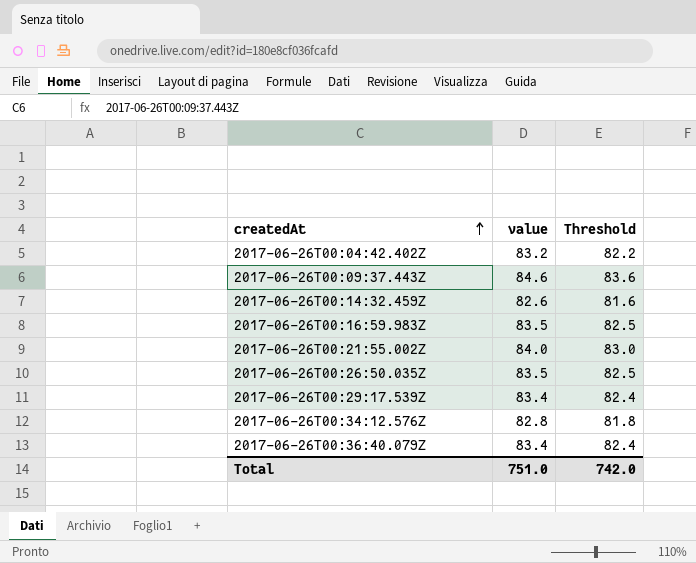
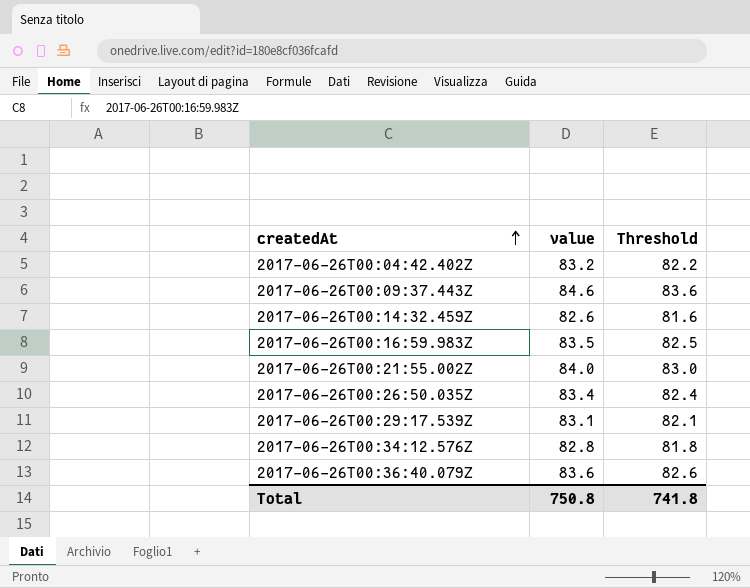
2017-06-26T00:26:50.035Z | value: 83.5 -> 83.4
2017-06-26T00:26:50.035Z | Threshold: 82.5 -> 82.4
2017-06-26T00:29:17.539Z | value: 83.4 -> 83.1
2017-06-26T00:29:17.539Z | Threshold: 82.4 -> 82.1
2017-06-26T00:36:40.079Z | value: 83.4 -> 83.6
2017-06-26T00:36:40.079Z | Threshold: 82.4 -> 82.6
Total | value: 751.0 -> 750.8
Total | Threshold: 742.0 -> 741.8

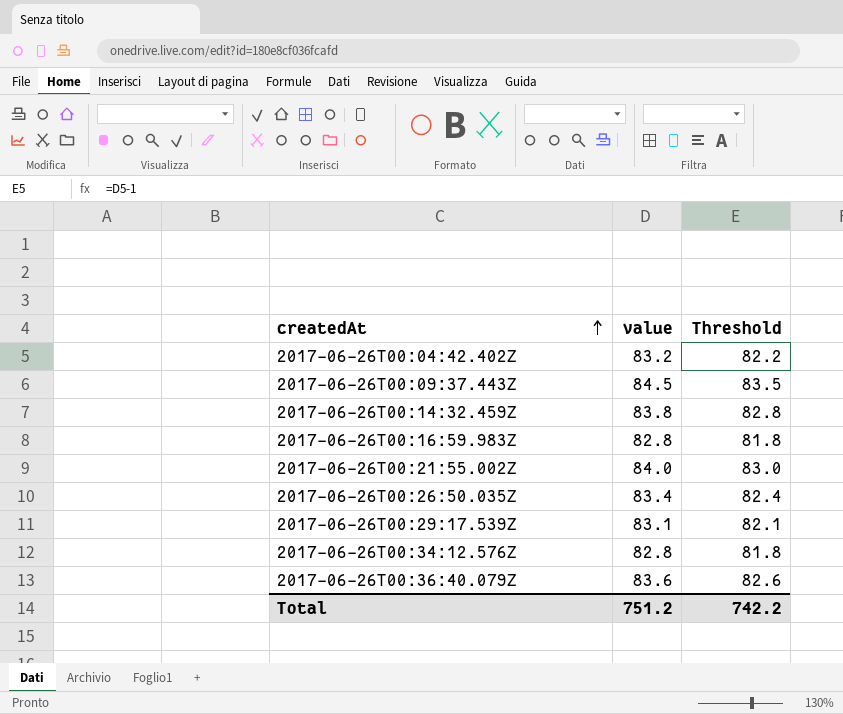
2017-06-26T00:09:37.443Z | value: 84.6 -> 84.5
2017-06-26T00:09:37.443Z | Threshold: 83.6 -> 83.5
2017-06-26T00:14:32.459Z | value: 82.6 -> 83.8
2017-06-26T00:14:32.459Z | Threshold: 81.6 -> 82.8
2017-06-26T00:16:59.983Z | value: 83.5 -> 82.8
2017-06-26T00:16:59.983Z | Threshold: 82.5 -> 81.8
Total | value: 750.8 -> 751.2
Total | Threshold: 741.8 -> 742.2

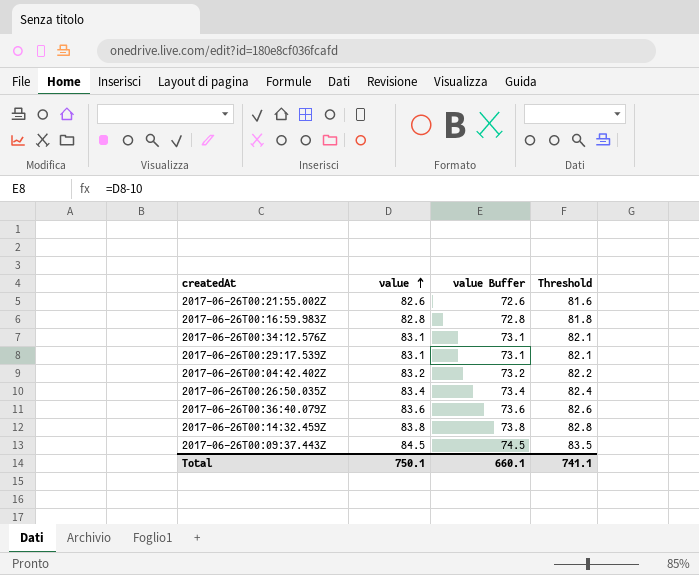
row order: createdAt ascending -> value ascending
column value Buffer | formula: none -> [value] - 10
2017-06-26T00:21:55.002Z | value: 84.0 -> 82.6
2017-06-26T00:21:55.002Z | Threshold: 83.0 -> 81.6
2017-06-26T00:34:12.576Z | value: 82.8 -> 83.1
2017-06-26T00:34:12.576Z | Threshold: 81.8 -> 82.1
Total | value: 751.2 -> 750.1
Total | Threshold: 742.2 -> 741.1

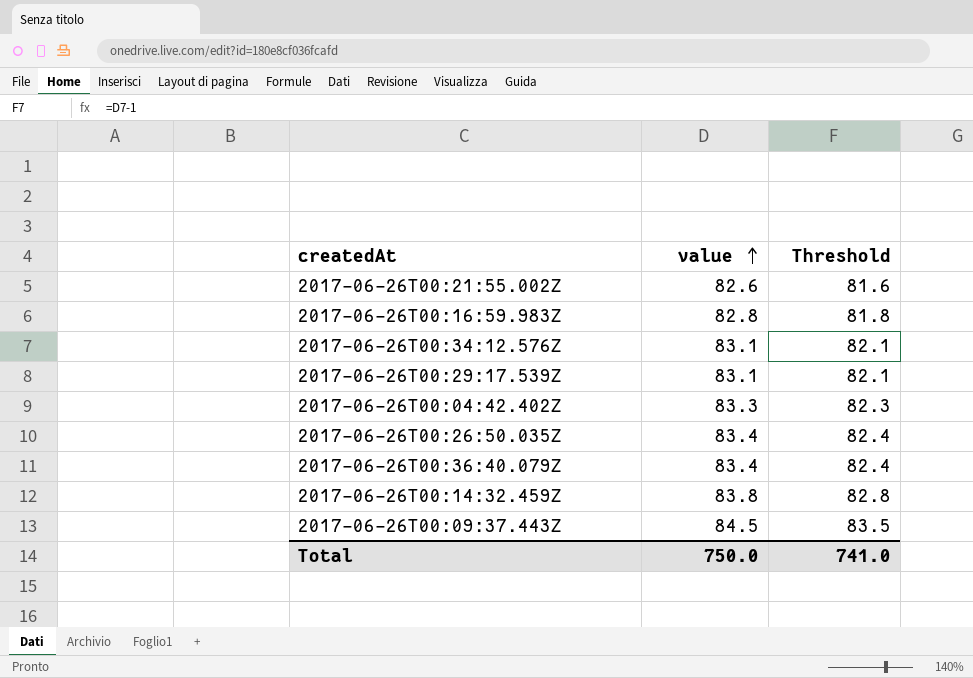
column value Buffer | formula: [value] - 10 -> none
2017-06-26T00:04:42.402Z | value: 83.2 -> 83.3
2017-06-26T00:04:42.402Z | Threshold: 82.2 -> 82.3
2017-06-26T00:36:40.079Z | value: 83.6 -> 83.4
2017-06-26T00:36:40.079Z | Threshold: 82.6 -> 82.4
Total | value: 750.1 -> 750.0
Total | Threshold: 741.1 -> 741.0

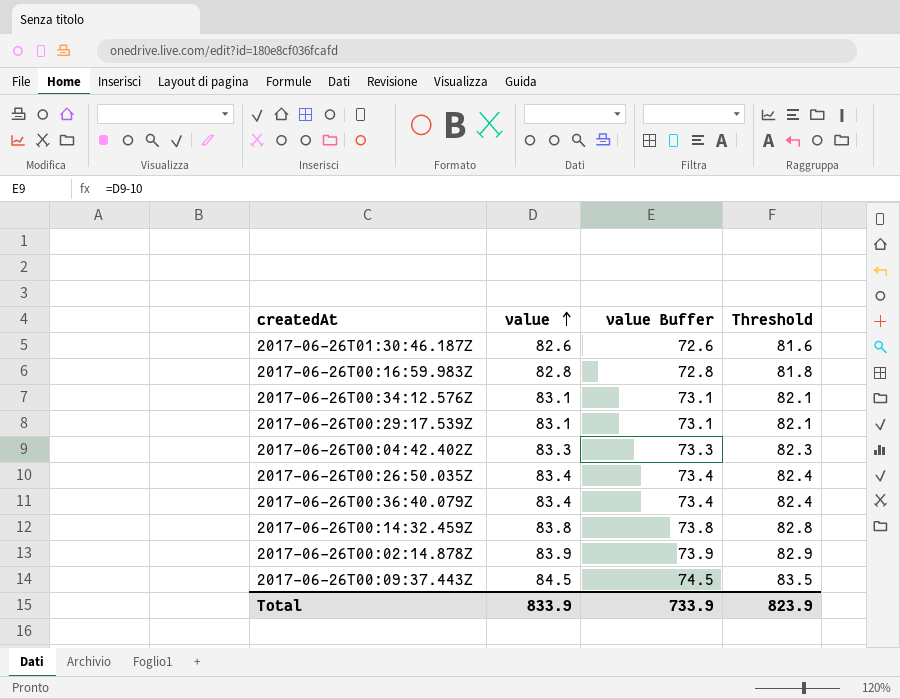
column value Buffer | formula: none -> [value] - 10
row 2017-06-26T00:21:55.002Z: 82.6 | 81.6 -> none
row 2017-06-26T01:30:46.187Z: none -> 82.6 | 72.6 | 81.6
row 2017-06-26T00:02:14.878Z: none -> 83.9 | 73.9 | 82.9
Total | value: 750.0 -> 833.9
Total | Threshold: 741.0 -> 823.9

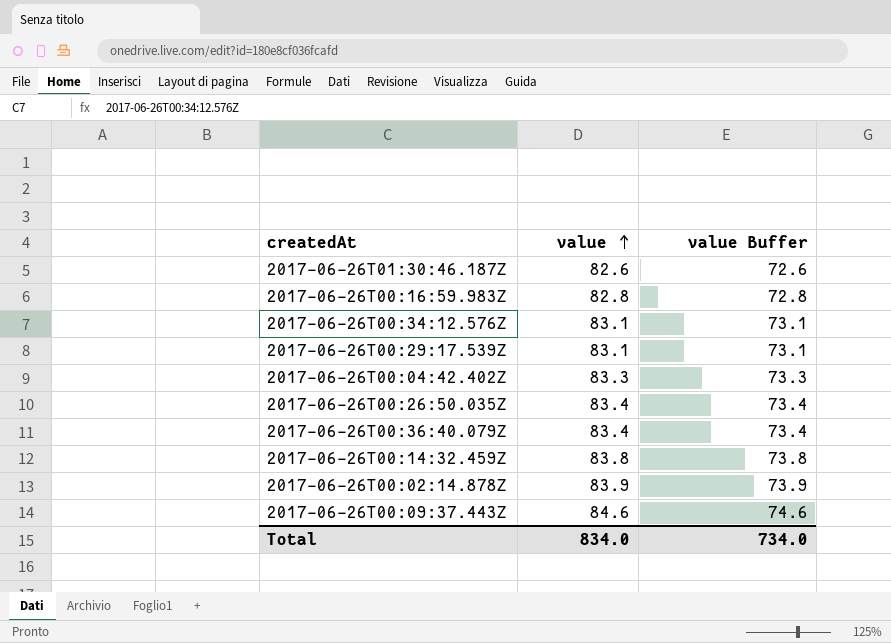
column Threshold | formula: [value] - 1 -> none
2017-06-26T00:09:37.443Z | value: 84.5 -> 84.6
2017-06-26T00:09:37.443Z | value Buffer: 74.5 -> 74.6
Total | value: 833.9 -> 834.0
Total | value Buffer: 733.9 -> 734.0

